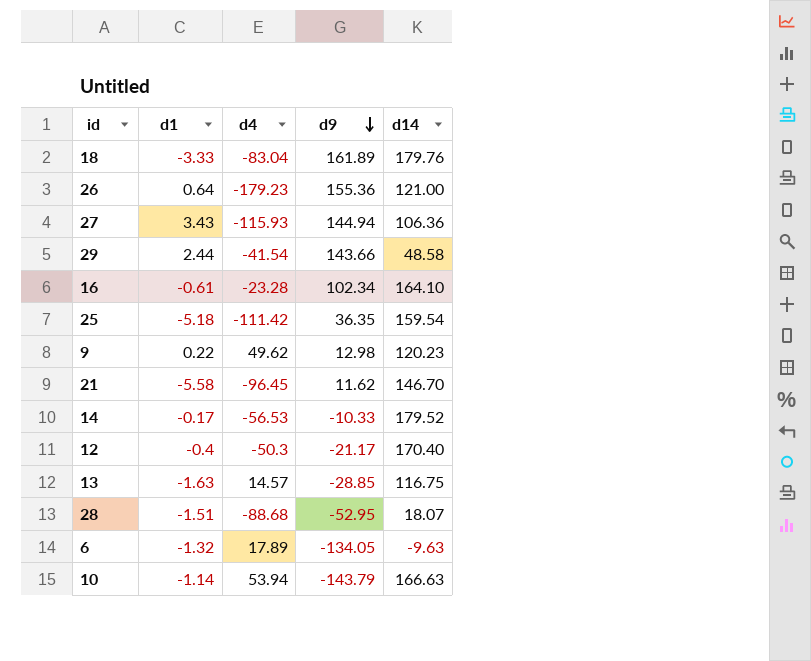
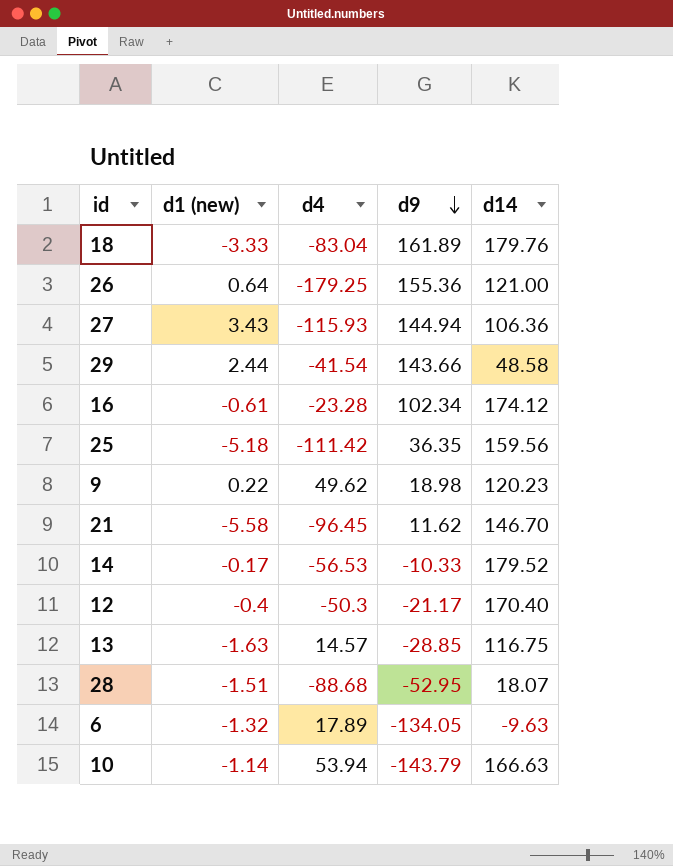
column name: d1 -> d1 (new)
26 | d4: -179.23 -> -179.25
16 | d14: 164.10 -> 174.12
25 | d14: 159.54 -> 159.56
9 | d9: 12.98 -> 18.98

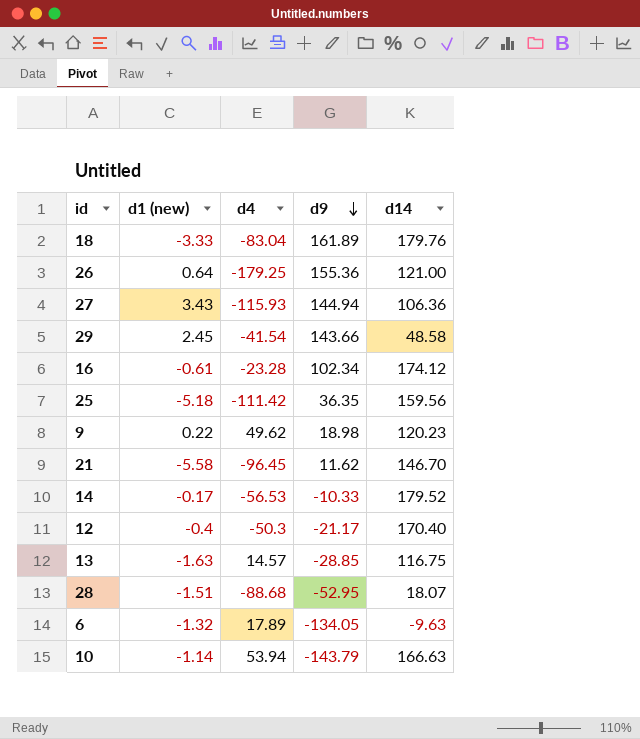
29 | d1 (new): 2.44 -> 2.45

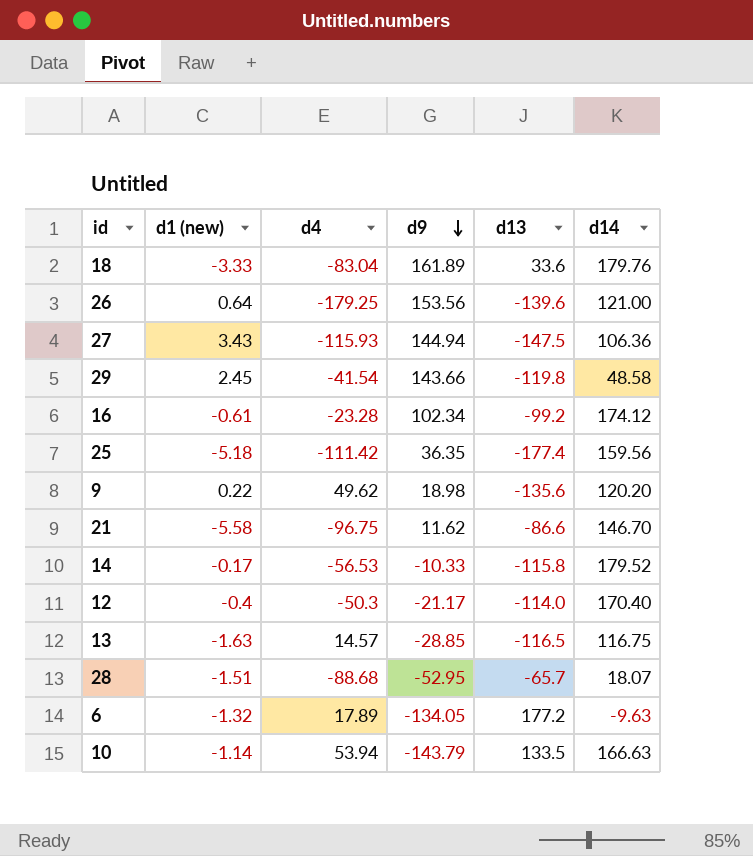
column d13 | position: none -> 5
26 | d9: 155.36 -> 153.56
9 | d14: 120.23 -> 120.20
21 | d4: -96.45 -> -96.75

